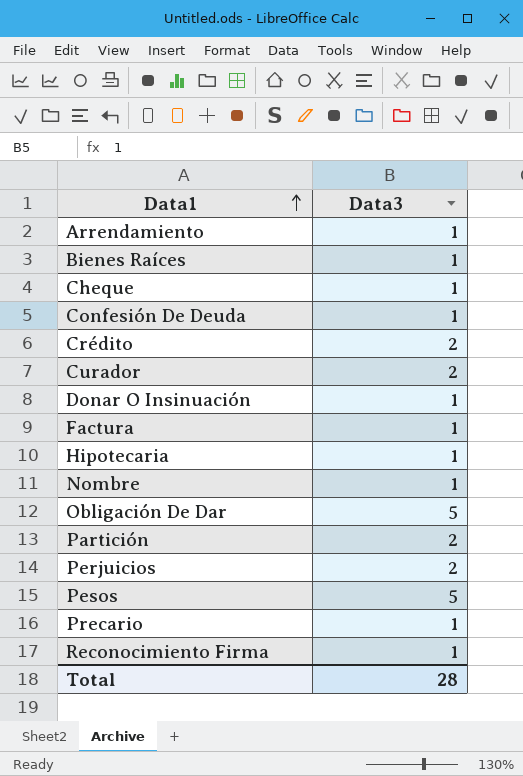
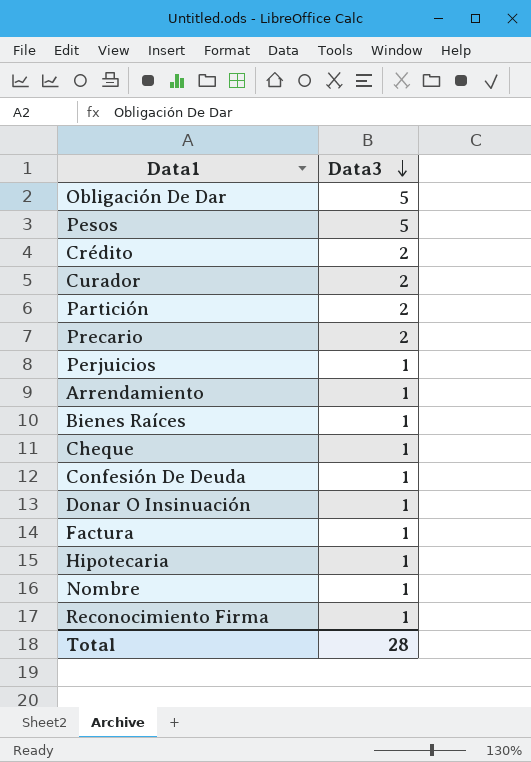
row order: Data1 ascending -> Data3 descending
Precario | Data3: 1 -> 2
Perjuicios | Data3: 2 -> 1

